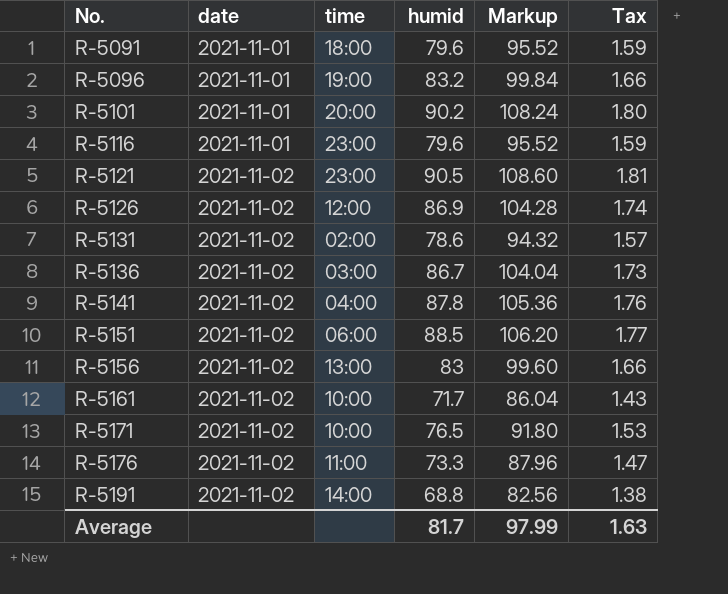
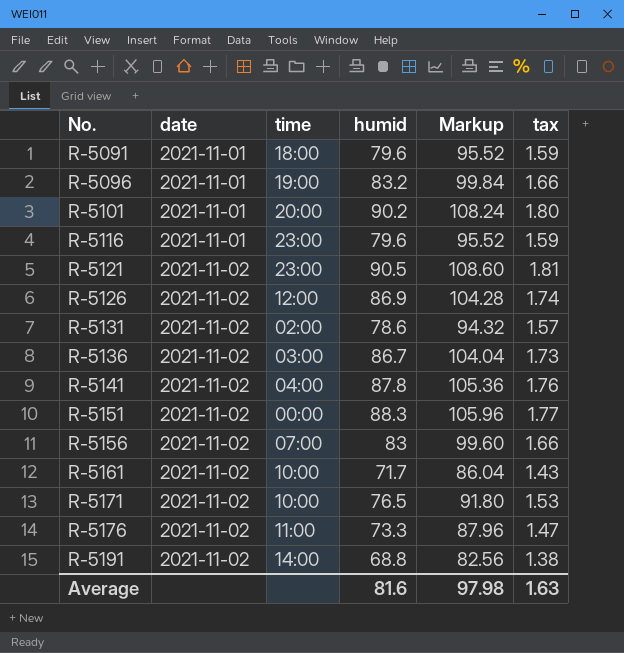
column name: Tax -> tax
R-5151 | time: 06:00 -> 00:00
R-5151 | humid: 88.5 -> 88.3
R-5151 | Markup: 106.20 -> 105.96
R-5156 | time: 13:00 -> 07:00
Average | humid: 81.7 -> 81.6
Average | Markup: 97.99 -> 97.98

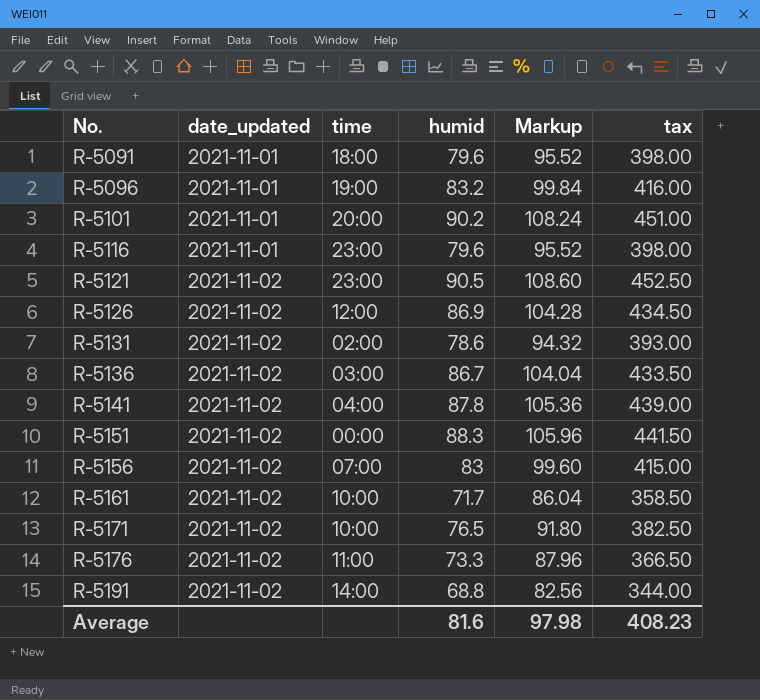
column name: date -> date_updated
column tax | formula: [humid] * 0.02 -> [humid] * 5
Average | tax: 1.63 -> 408.23

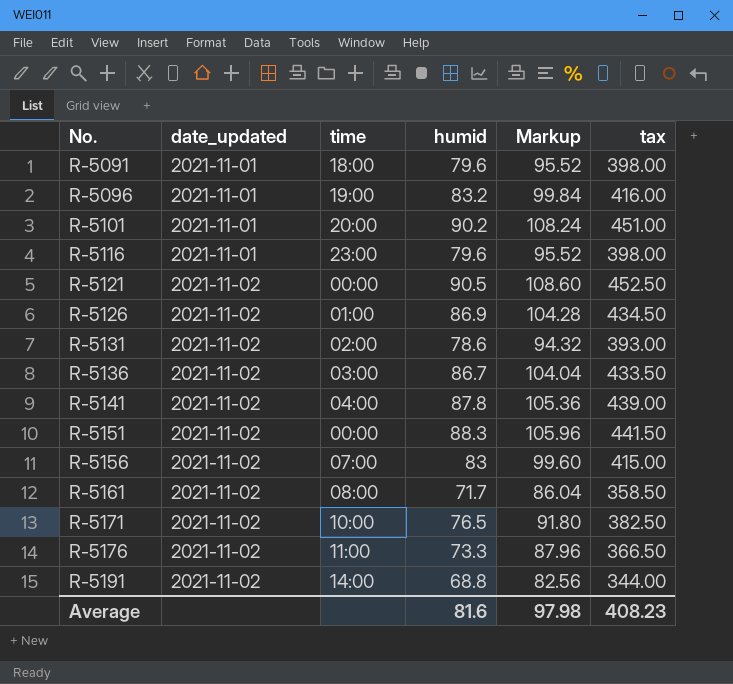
R-5121 | time: 23:00 -> 00:00
R-5126 | time: 12:00 -> 01:00
R-5161 | time: 10:00 -> 08:00

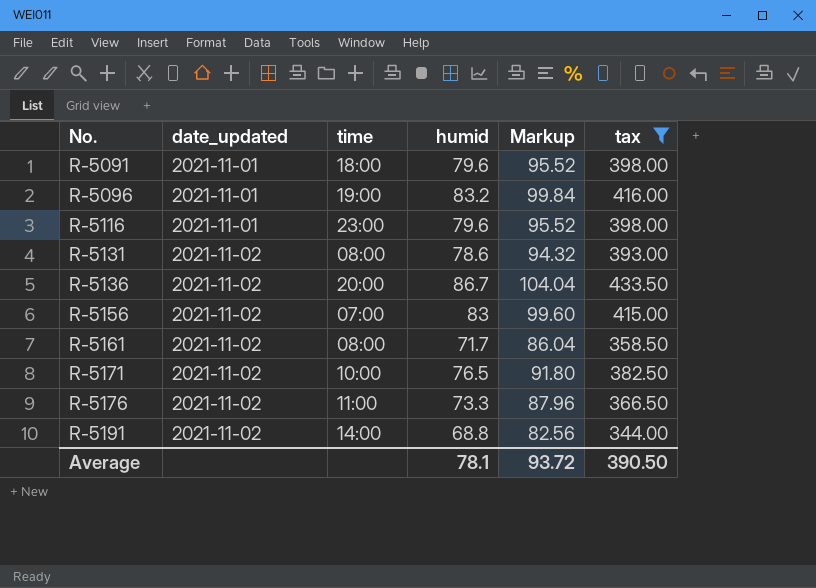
filter: none -> tax <= 433.50
R-5131 | time: 02:00 -> 08:00
R-5136 | time: 03:00 -> 20:00
Average | humid: 81.6 -> 78.1
Average | Markup: 97.98 -> 93.72
Average | tax: 408.23 -> 390.50

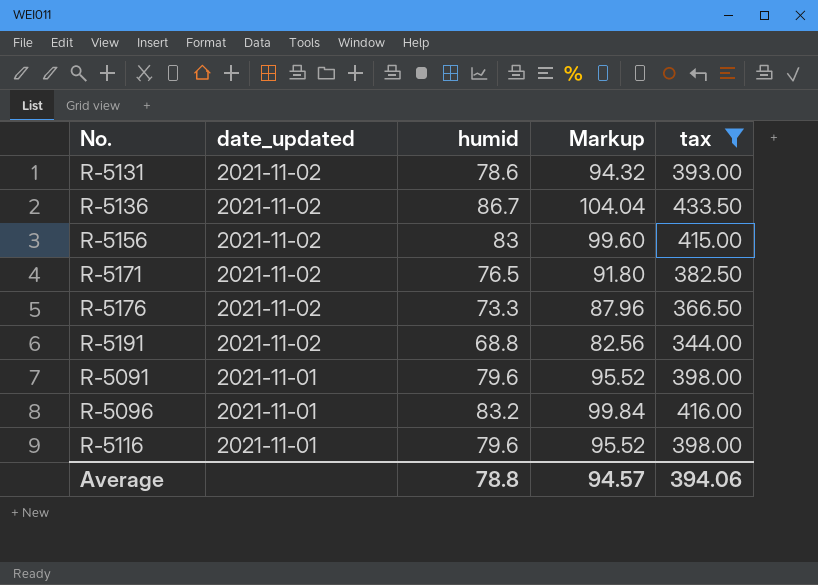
row order: No. ascending -> date_updated descending
column time | position: 3 -> none
row R-5161: 2021-11-02 | 08:00 | 71.7 | 86.04 | 358.50 -> none
Average | humid: 78.1 -> 78.8
Average | Markup: 93.72 -> 94.57
Average | tax: 390.50 -> 394.06

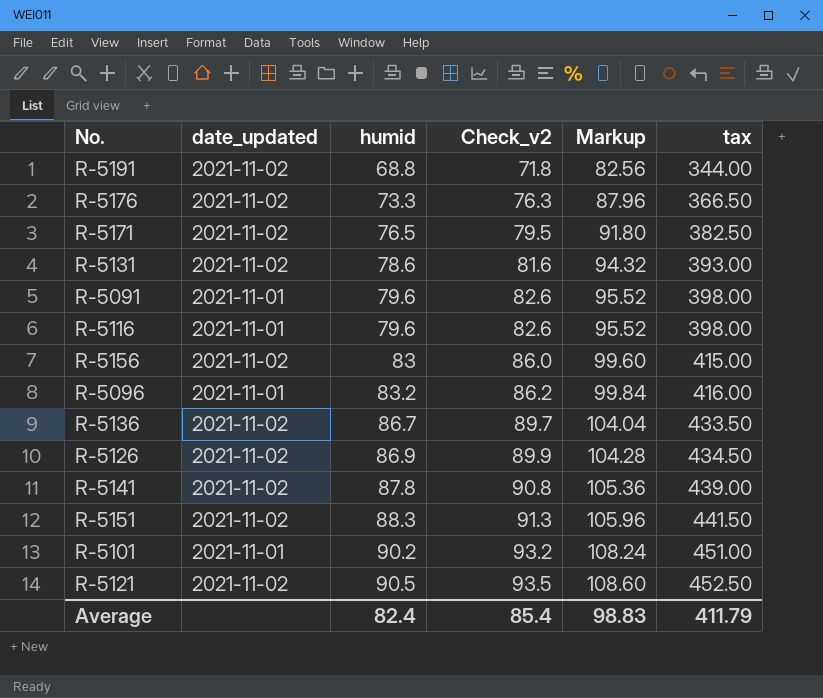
filter: tax <= 433.50 -> none
row order: date_updated descending -> humid ascending
column Check_v2 | formula: none -> [humid] + 3
Average | humid: 78.8 -> 82.4
Average | Markup: 94.57 -> 98.83
Average | tax: 394.06 -> 411.79

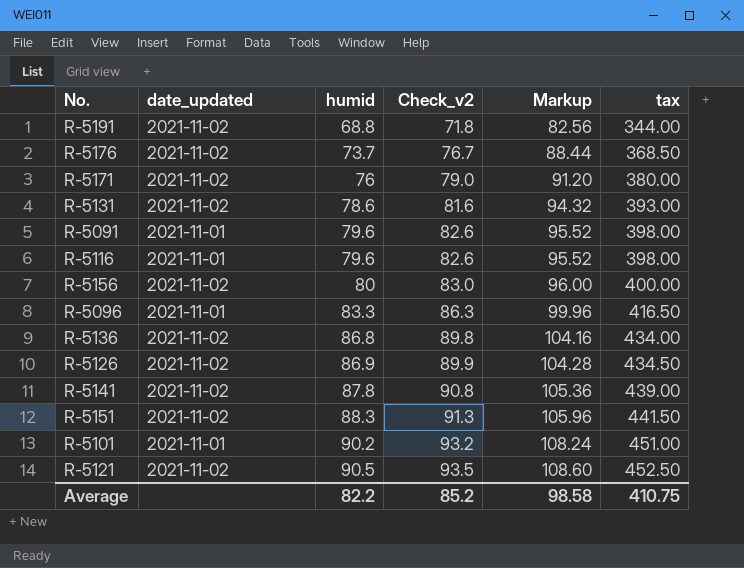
R-5176 | humid: 73.3 -> 73.7
R-5176 | Check_v2: 76.3 -> 76.7
R-5176 | Markup: 87.96 -> 88.44
R-5176 | tax: 366.50 -> 368.50
R-5171 | humid: 76.5 -> 76
R-5171 | Check_v2: 79.5 -> 79.0
R-5171 | Markup: 91.80 -> 91.20
R-5171 | tax: 382.50 -> 380.00
R-5156 | humid: 83 -> 80
R-5156 | Check_v2: 86.0 -> 83.0
R-5156 | Markup: 99.60 -> 96.00
R-5156 | tax: 415.00 -> 400.00
R-5096 | humid: 83.2 -> 83.3
R-5096 | Check_v2: 86.2 -> 86.3
R-5096 | Markup: 99.84 -> 99.96
R-5096 | tax: 416.00 -> 416.50
R-5136 | humid: 86.7 -> 86.8
R-5136 | Check_v2: 89.7 -> 89.8
R-5136 | Markup: 104.04 -> 104.16
R-5136 | tax: 433.50 -> 434.00
Average | humid: 82.4 -> 82.2
Average | Check_v2: 85.4 -> 85.2
Average | Markup: 98.83 -> 98.58
Average | tax: 411.79 -> 410.75

